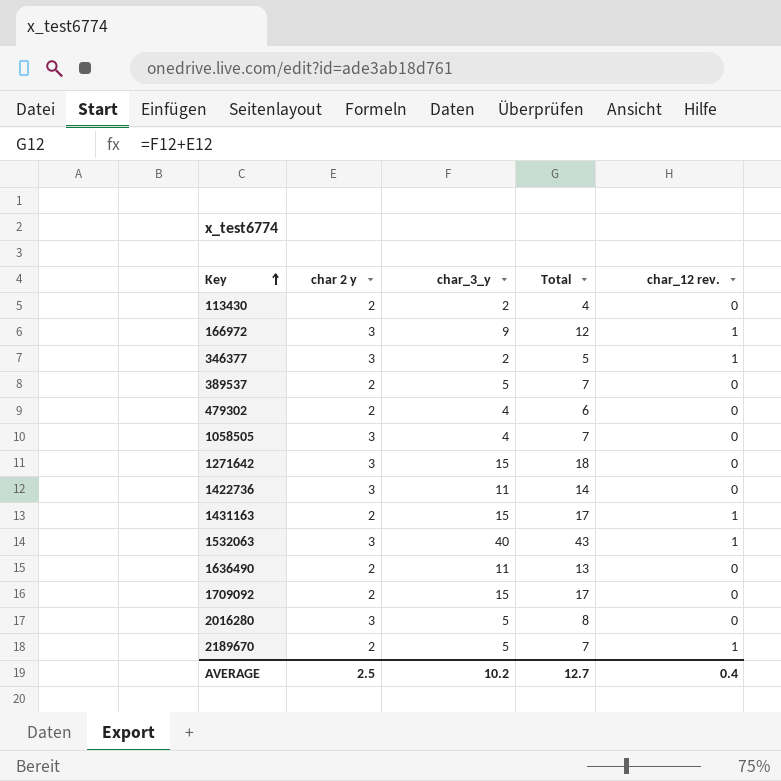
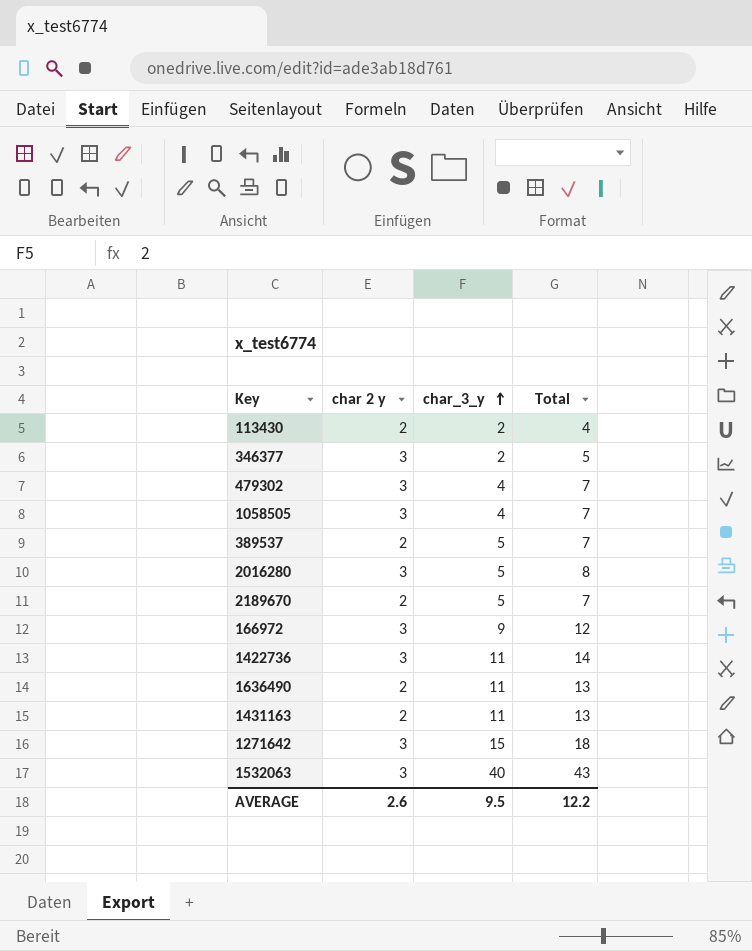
row order: Key ascending -> char_3_y ascending
column char_12 rev. | position: 5 -> none
row 1709092: 2 | 15 | 17 | 0 -> none
479302 | char 2 y: 2 -> 3
479302 | Total: 6 -> 7
1431163 | char_3_y: 15 -> 11
1431163 | Total: 17 -> 13
AVERAGE | char 2 y: 2.5 -> 2.6
AVERAGE | char_3_y: 10.2 -> 9.5
AVERAGE | Total: 12.7 -> 12.2

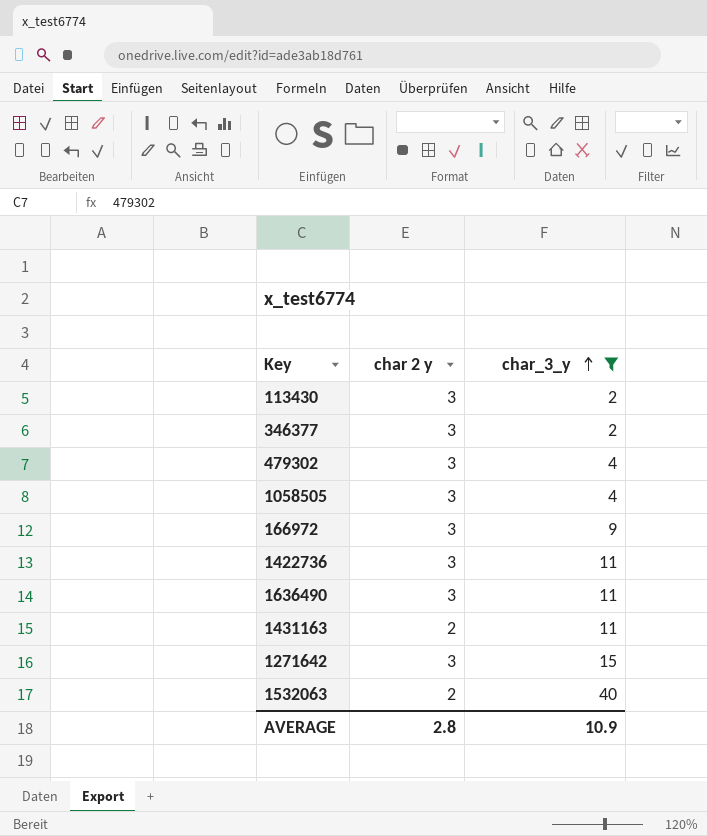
filter: none -> char_3_y != 5
column Total | formula: [char 2 y] + [char_3_y] -> none
113430 | char 2 y: 2 -> 3
1636490 | char 2 y: 2 -> 3
1532063 | char 2 y: 3 -> 2
AVERAGE | char 2 y: 2.6 -> 2.8
AVERAGE | char_3_y: 9.5 -> 10.9

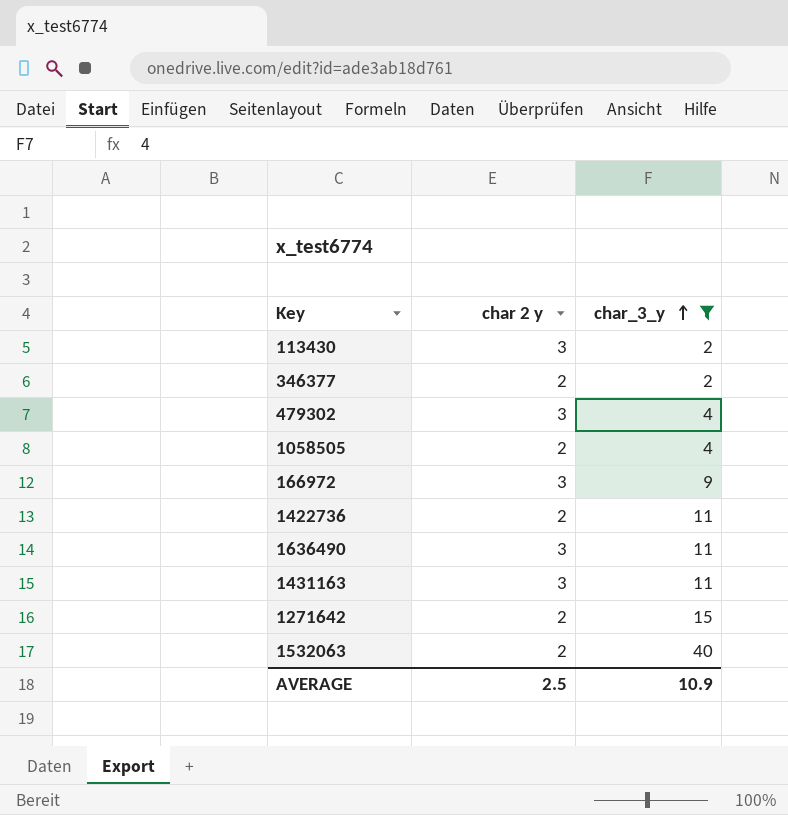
346377 | char 2 y: 3 -> 2
1058505 | char 2 y: 3 -> 2
1422736 | char 2 y: 3 -> 2
1431163 | char 2 y: 2 -> 3
1271642 | char 2 y: 3 -> 2
AVERAGE | char 2 y: 2.8 -> 2.5

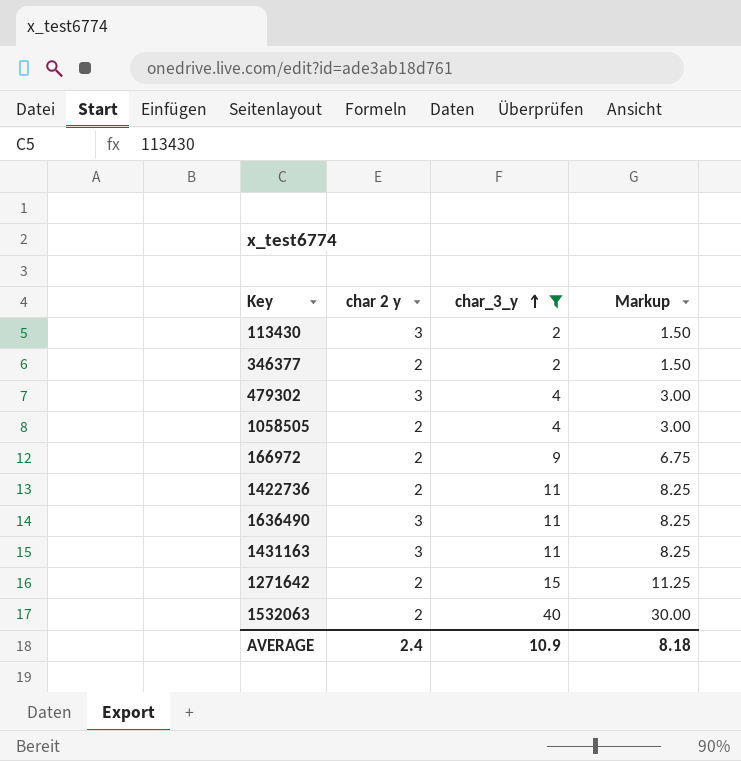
column Markup | formula: none -> [char_3_y] * 0.75
166972 | char 2 y: 3 -> 2
AVERAGE | char 2 y: 2.5 -> 2.4

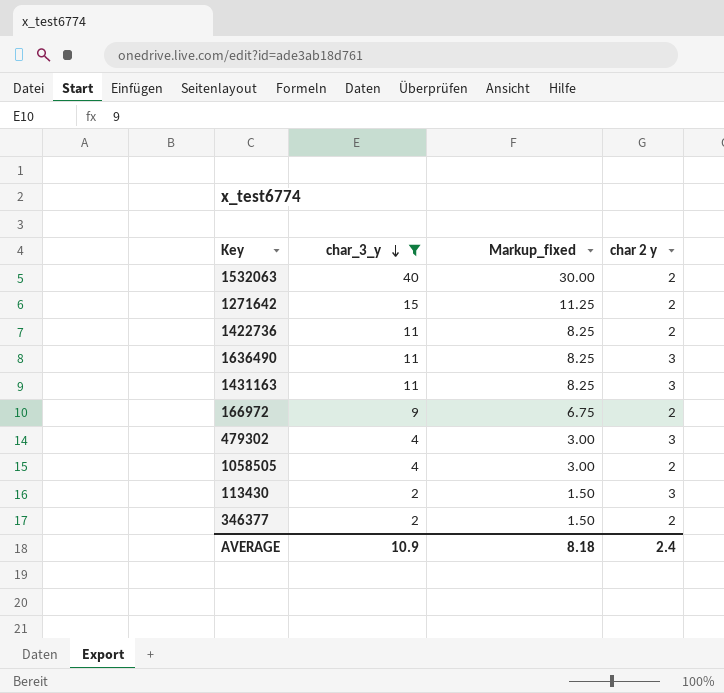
row order: char_3_y ascending -> char_3_y descending
column name: Markup -> Markup_fixed
column char 2 y | position: 2 -> 4

